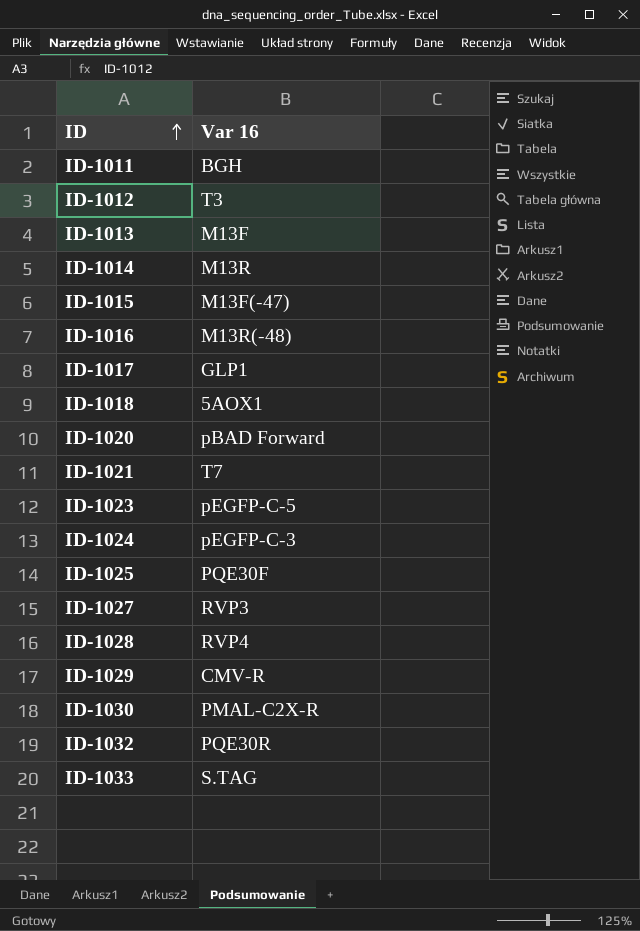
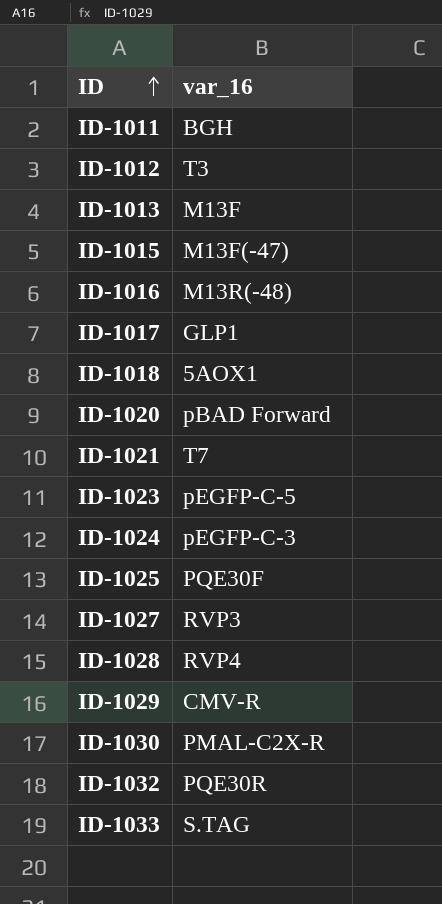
column name: Var 16 -> var_16
row ID-1014: M13R -> none

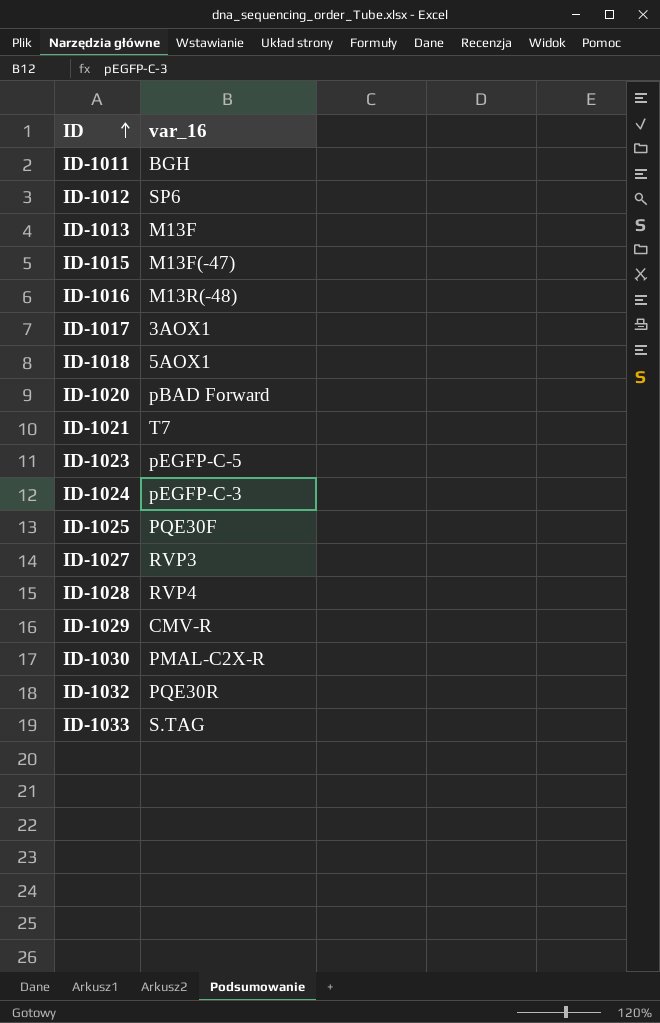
ID-1012 | var_16: T3 -> SP6
ID-1017 | var_16: GLP1 -> 3AOX1

